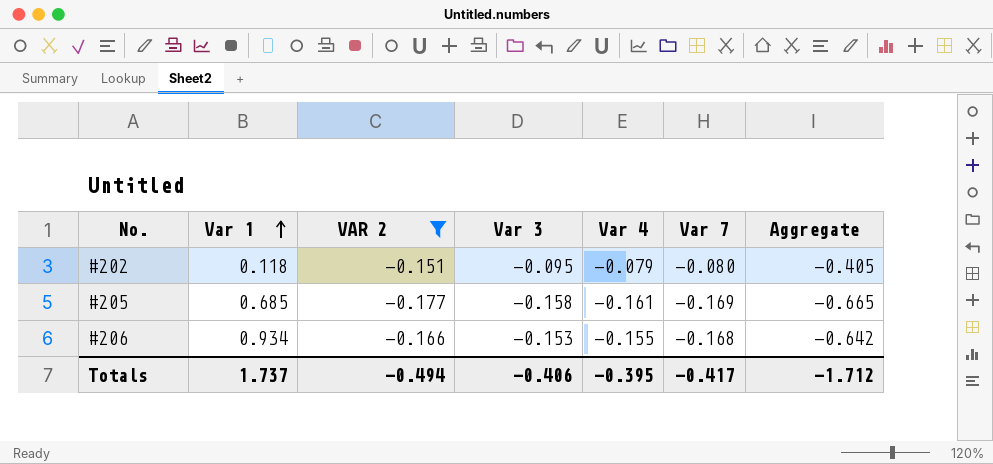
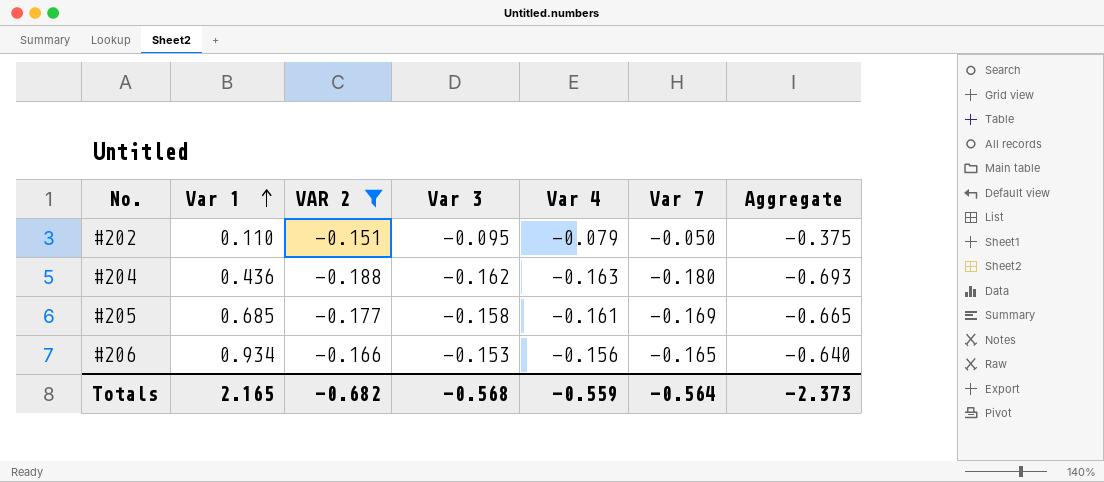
#202 | Var 1: 0.118 -> 0.110
#202 | Var 7: -0.080 -> -0.050
#202 | Aggregate: -0.405 -> -0.375
row #204: none -> 0.436 | -0.188 | -0.162 | -0.163 | -0.180 | -0.693
#206 | Var 4: -0.155 -> -0.156
#206 | Var 7: -0.168 -> -0.165
#206 | Aggregate: -0.642 -> -0.640
Totals | Var 1: 1.737 -> 2.165
Totals | VAR 2: -0.494 -> -0.682
Totals | Var 3: -0.406 -> -0.568
Totals | Var 4: -0.395 -> -0.559
Totals | Var 7: -0.417 -> -0.564
Totals | Aggregate: -1.712 -> -2.373

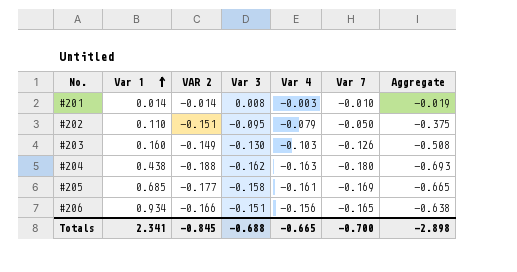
filter: VAR 2 <= -0.151 -> none
#204 | Var 1: 0.436 -> 0.438
#206 | Var 3: -0.153 -> -0.151
#206 | Aggregate: -0.640 -> -0.638
Totals | Var 1: 2.165 -> 2.341
Totals | VAR 2: -0.682 -> -0.845
Totals | Var 3: -0.568 -> -0.688
Totals | Var 4: -0.559 -> -0.665
Totals | Var 7: -0.564 -> -0.700
Totals | Aggregate: -2.373 -> -2.898

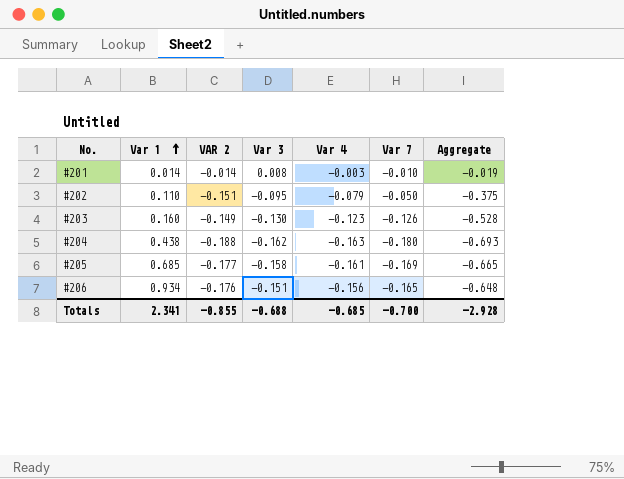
#203 | Var 4: -0.103 -> -0.123
#203 | Aggregate: -0.508 -> -0.528
#206 | VAR 2: -0.166 -> -0.176
#206 | Aggregate: -0.638 -> -0.648
Totals | VAR 2: -0.845 -> -0.855
Totals | Var 4: -0.665 -> -0.685
Totals | Aggregate: -2.898 -> -2.928

